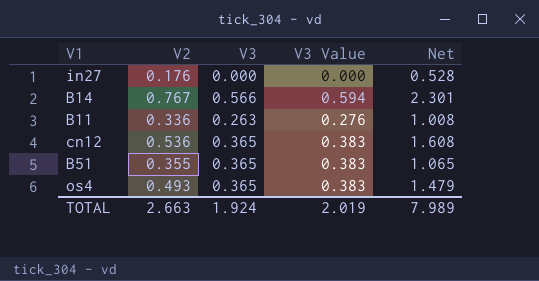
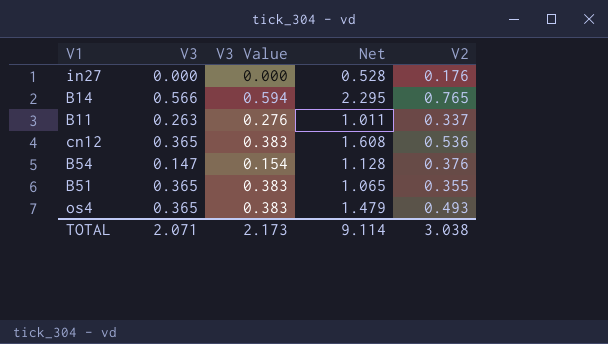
column V2 | position: 2 -> 5
B14 | Net: 2.301 -> 2.295
B14 | V2: 0.767 -> 0.765
B11 | Net: 1.008 -> 1.011
B11 | V2: 0.336 -> 0.337
row B54: none -> 0.147 | 0.154 | 1.128 | 0.376
TOTAL | V3: 1.924 -> 2.071
TOTAL | V3 Value: 2.019 -> 2.173
TOTAL | Net: 7.989 -> 9.114
TOTAL | V2: 2.663 -> 3.038

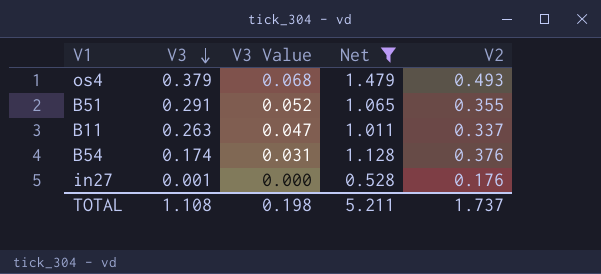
filter: none -> Net <= 1.479
row order: none -> V3 descending
column V3 Value | formula: [V3] * 1.05 -> [V3] * 0.18
os4 | V3: 0.365 -> 0.379
B51 | V3: 0.365 -> 0.291
B54 | V3: 0.147 -> 0.174
in27 | V3: 0.000 -> 0.001
TOTAL | V3: 2.071 -> 1.108
TOTAL | V3 Value: 2.173 -> 0.198
TOTAL | Net: 9.114 -> 5.211
TOTAL | V2: 3.038 -> 1.737

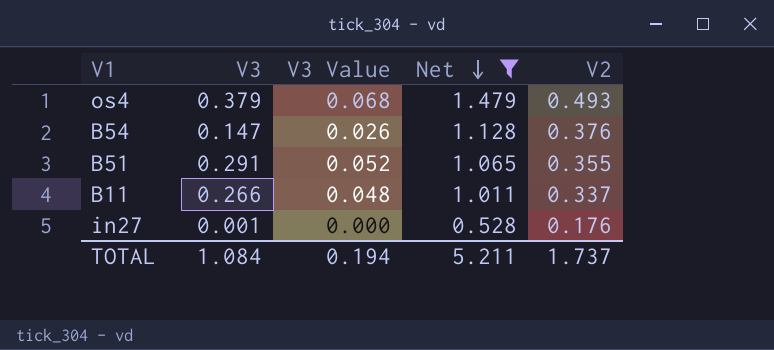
row order: V3 descending -> Net descending
B54 | V3: 0.174 -> 0.147
B54 | V3 Value: 0.031 -> 0.026
B11 | V3: 0.263 -> 0.266
B11 | V3 Value: 0.047 -> 0.048
TOTAL | V3: 1.108 -> 1.084
TOTAL | V3 Value: 0.198 -> 0.194

